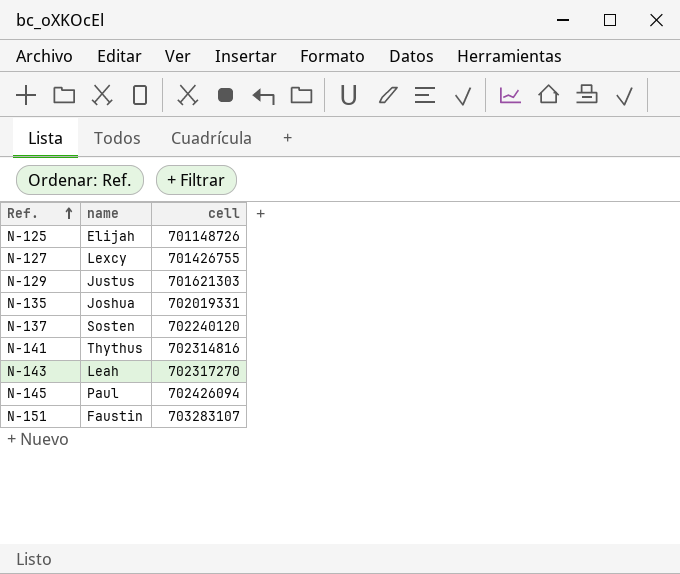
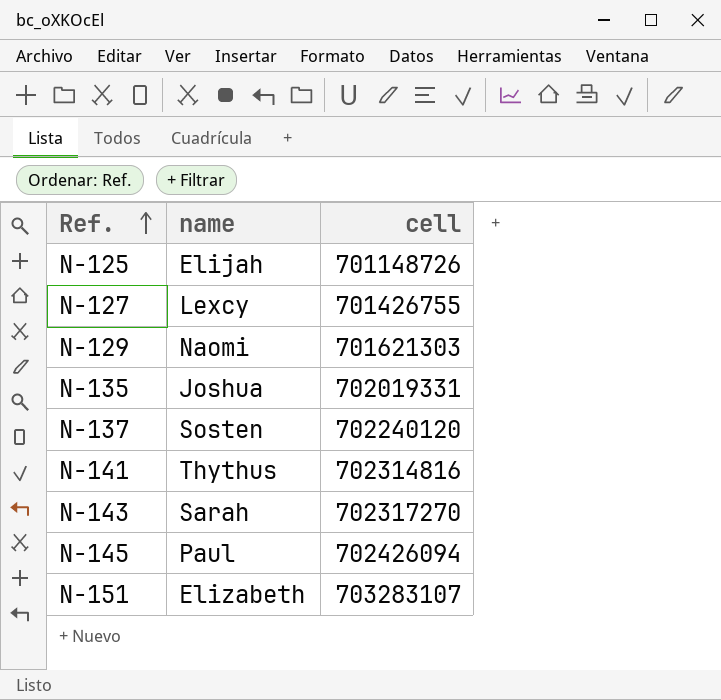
N-129 | name: Justus -> Naomi
N-143 | name: Leah -> Sarah
N-151 | name: Faustin -> Elizabeth

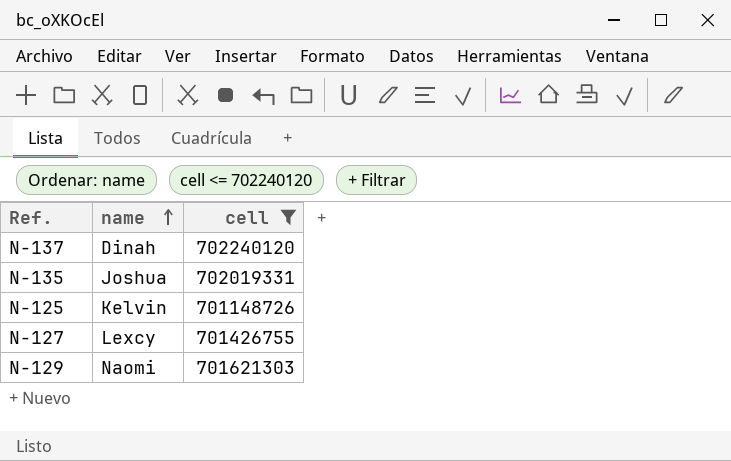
filter: none -> cell <= 702240120
row order: Ref. ascending -> name ascending
N-137 | name: Sosten -> Dinah
N-125 | name: Elijah -> Kelvin

